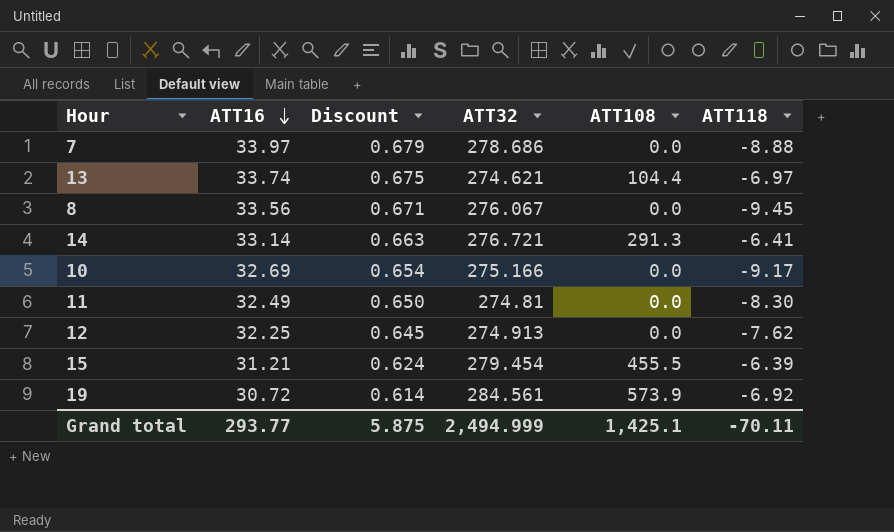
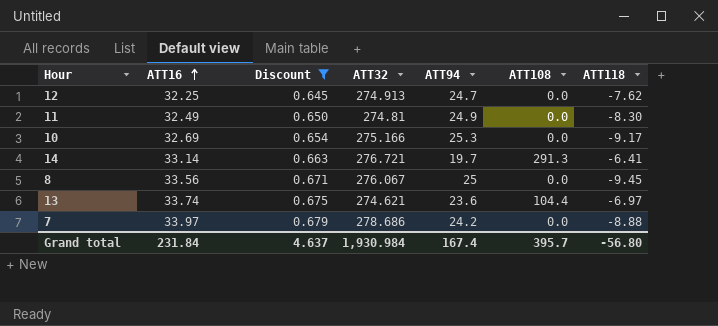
filter: none -> Discount >= 0.645
row order: ATT16 descending -> ATT16 ascending
column ATT94 | position: none -> 5
Grand total | ATT16: 293.77 -> 231.84
Grand total | Discount: 5.875 -> 4.637
Grand total | ATT32: 2,494.999 -> 1,930.984
Grand total | ATT108: 1,425.1 -> 395.7
Grand total | ATT118: -70.11 -> -56.80

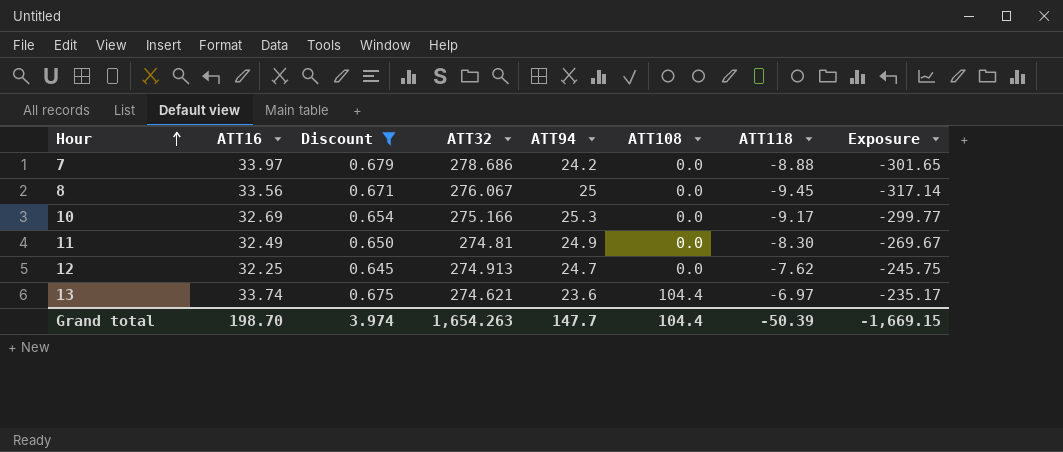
row order: ATT16 ascending -> Hour ascending
column Exposure | formula: none -> [ATT16] * [ATT118]
row 14: 33.14 | 0.663 | 276.721 | 19.7 | 291.3 | -6.41 -> none
Grand total | ATT16: 231.84 -> 198.70
Grand total | Discount: 4.637 -> 3.974
Grand total | ATT32: 1,930.984 -> 1,654.263
Grand total | ATT94: 167.4 -> 147.7
Grand total | ATT108: 395.7 -> 104.4
Grand total | ATT118: -56.80 -> -50.39

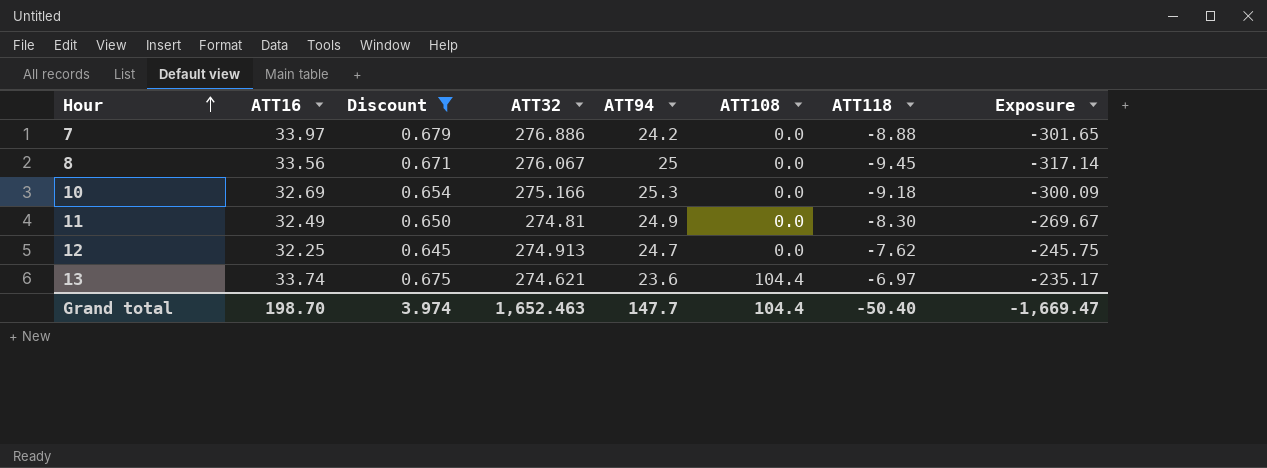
7 | ATT32: 278.686 -> 276.886
10 | ATT118: -9.17 -> -9.18
10 | Exposure: -299.77 -> -300.09
Grand total | ATT32: 1,654.263 -> 1,652.463
Grand total | ATT118: -50.39 -> -50.40
Grand total | Exposure: -1,669.15 -> -1,669.47

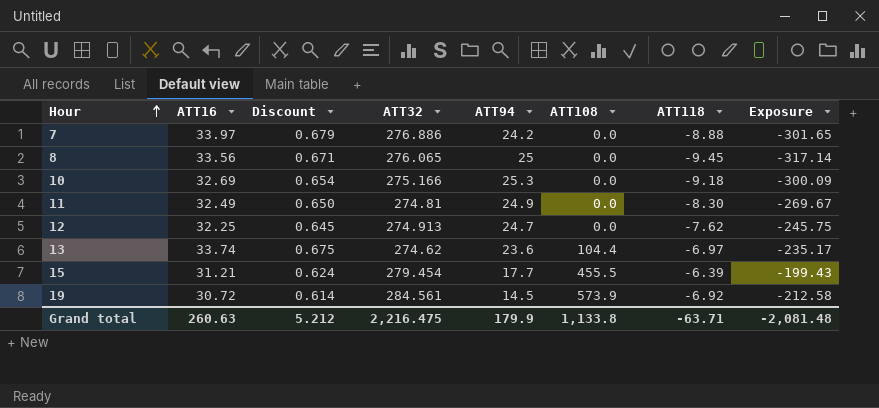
filter: Discount >= 0.645 -> none
8 | ATT32: 276.067 -> 276.065
13 | ATT32: 274.621 -> 274.62
Grand total | ATT16: 198.70 -> 260.63
Grand total | Discount: 3.974 -> 5.212
Grand total | ATT32: 1,652.463 -> 2,216.475
Grand total | ATT94: 147.7 -> 179.9
Grand total | ATT108: 104.4 -> 1,133.8
Grand total | ATT118: -50.40 -> -63.71
Grand total | Exposure: -1,669.47 -> -2,081.48

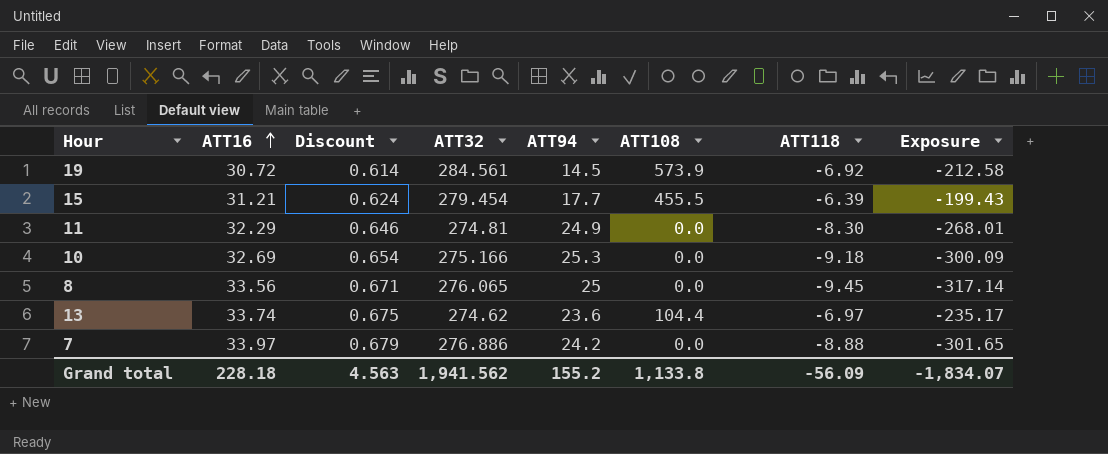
row order: Hour ascending -> ATT16 ascending
row 12: 32.25 | 0.645 | 274.913 | 24.7 | 0.0 | -7.62 | -245.75 -> none
11 | ATT16: 32.49 -> 32.29
11 | Discount: 0.650 -> 0.646
11 | Exposure: -269.67 -> -268.01
Grand total | ATT16: 260.63 -> 228.18
Grand total | Discount: 5.212 -> 4.563
Grand total | ATT32: 2,216.475 -> 1,941.562
Grand total | ATT94: 179.9 -> 155.2
Grand total | ATT118: -63.71 -> -56.09
Grand total | Exposure: -2,081.48 -> -1,834.07

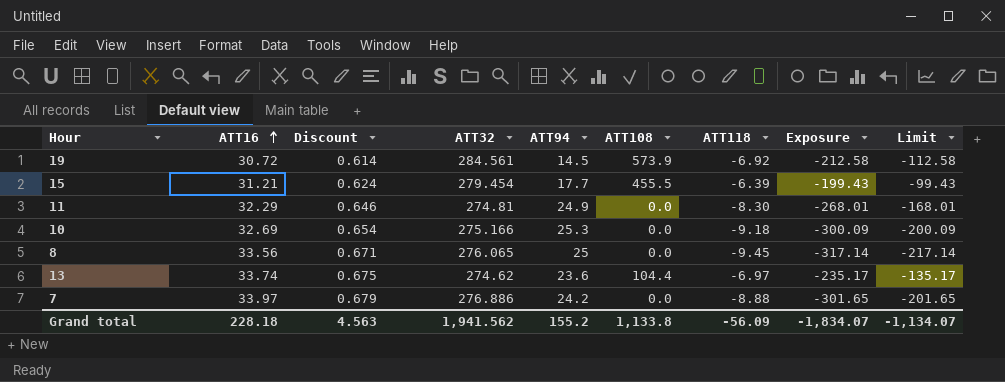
column Limit | formula: none -> [Exposure] + 100

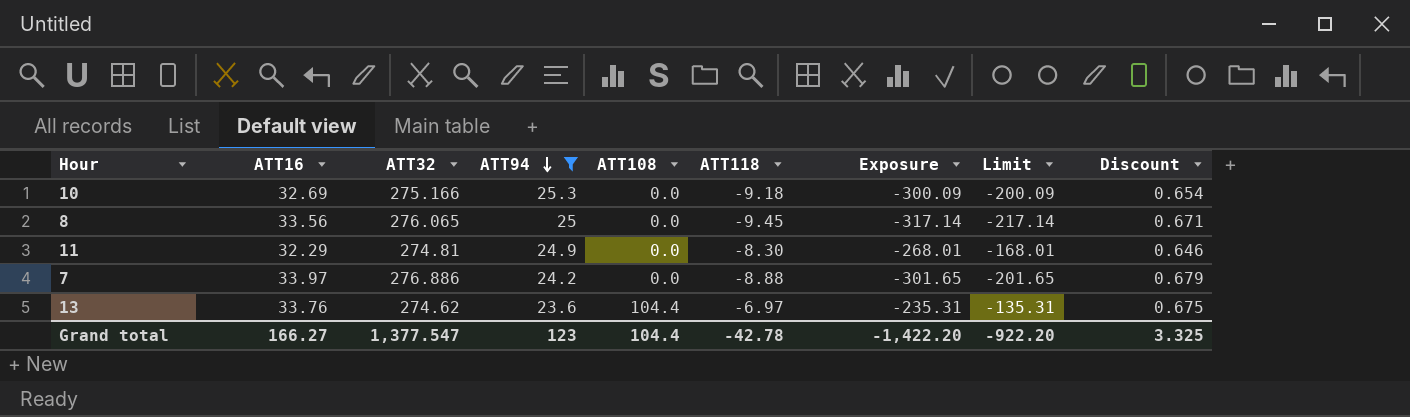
filter: none -> ATT94 >= 23.6
row order: ATT16 ascending -> ATT94 descending
column Discount | position: 3 -> 9
13 | ATT16: 33.74 -> 33.76
13 | Exposure: -235.17 -> -235.31
13 | Limit: -135.17 -> -135.31
Grand total | ATT16: 228.18 -> 166.27
Grand total | ATT32: 1,941.562 -> 1,377.547
Grand total | ATT94: 155.2 -> 123
Grand total | ATT108: 1,133.8 -> 104.4
Grand total | ATT118: -56.09 -> -42.78
Grand total | Exposure: -1,834.07 -> -1,422.20
Grand total | Limit: -1,134.07 -> -922.20
Grand total | Discount: 4.563 -> 3.325

